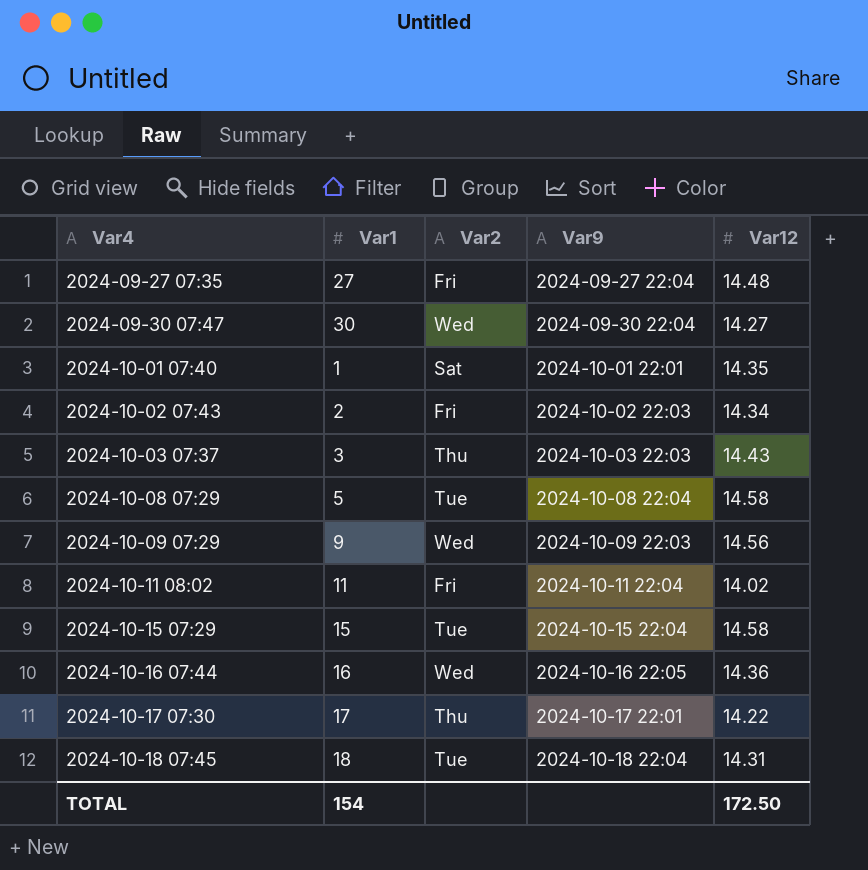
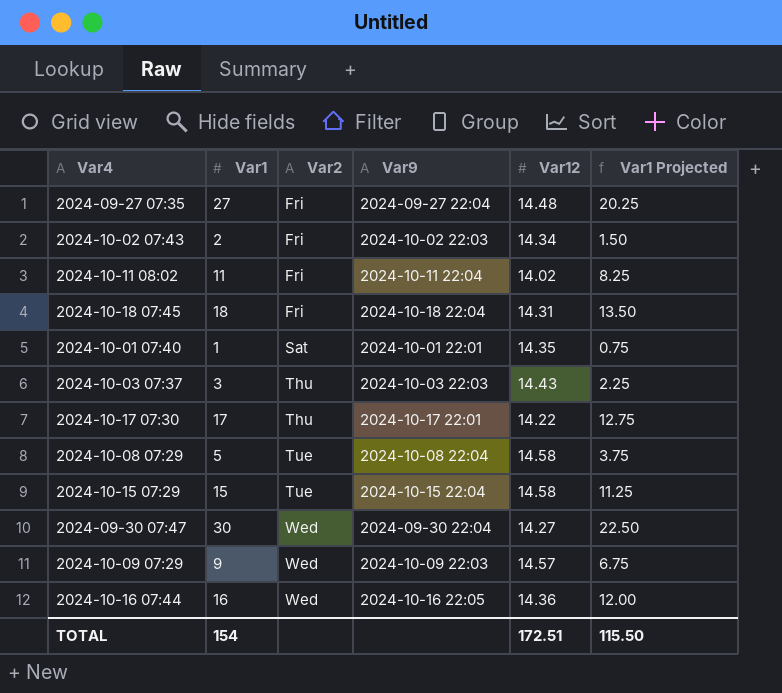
row order: Var4 ascending -> Var2 ascending
column Var1 Projected | formula: none -> [Var1] * 0.75
2024-10-18 07:45 | Var2: Tue -> Fri
2024-10-09 07:29 | Var12: 14.56 -> 14.57
TOTAL | Var12: 172.50 -> 172.51

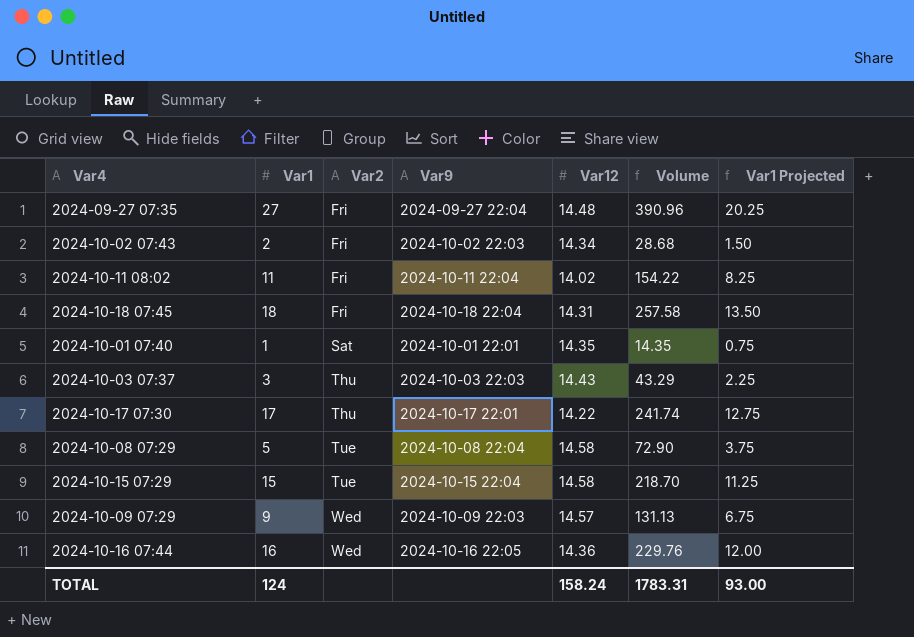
column Volume | formula: none -> [Var1] * [Var12]
row 2024-09-30 07:47: 30 | Wed | 2024-09-30 22:04 | 14.27 | 22.50 -> none
TOTAL | Var1: 154 -> 124
TOTAL | Var12: 172.51 -> 158.24
TOTAL | Var1 Projected: 115.50 -> 93.00

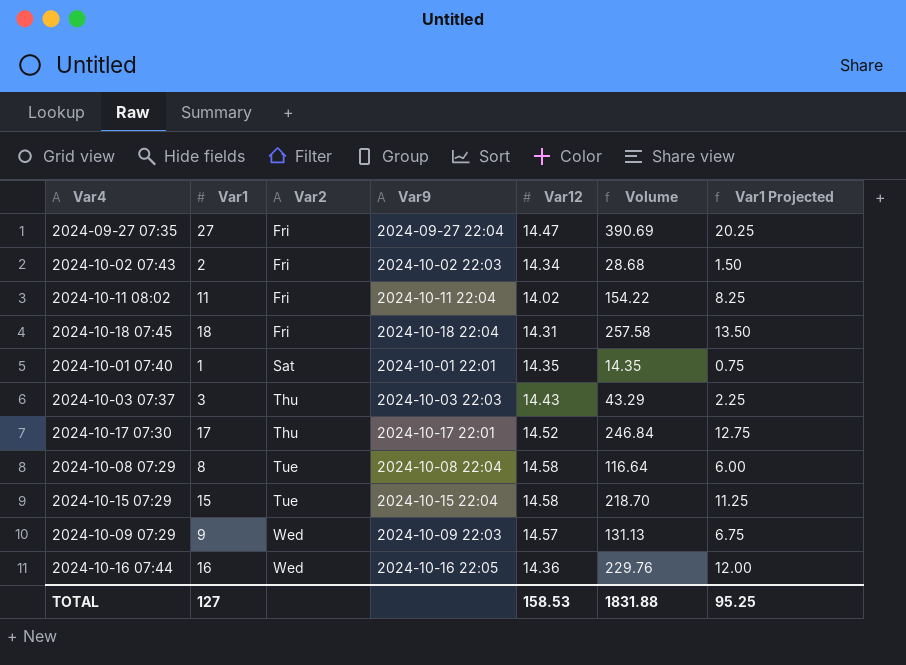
2024-09-27 07:35 | Var12: 14.48 -> 14.47
2024-09-27 07:35 | Volume: 390.96 -> 390.69
2024-10-17 07:30 | Var12: 14.22 -> 14.52
2024-10-17 07:30 | Volume: 241.74 -> 246.84
2024-10-08 07:29 | Var1: 5 -> 8
2024-10-08 07:29 | Volume: 72.90 -> 116.64
2024-10-08 07:29 | Var1 Projected: 3.75 -> 6.00
TOTAL | Var1: 124 -> 127
TOTAL | Var12: 158.24 -> 158.53
TOTAL | Volume: 1783.31 -> 1831.88
TOTAL | Var1 Projected: 93.00 -> 95.25

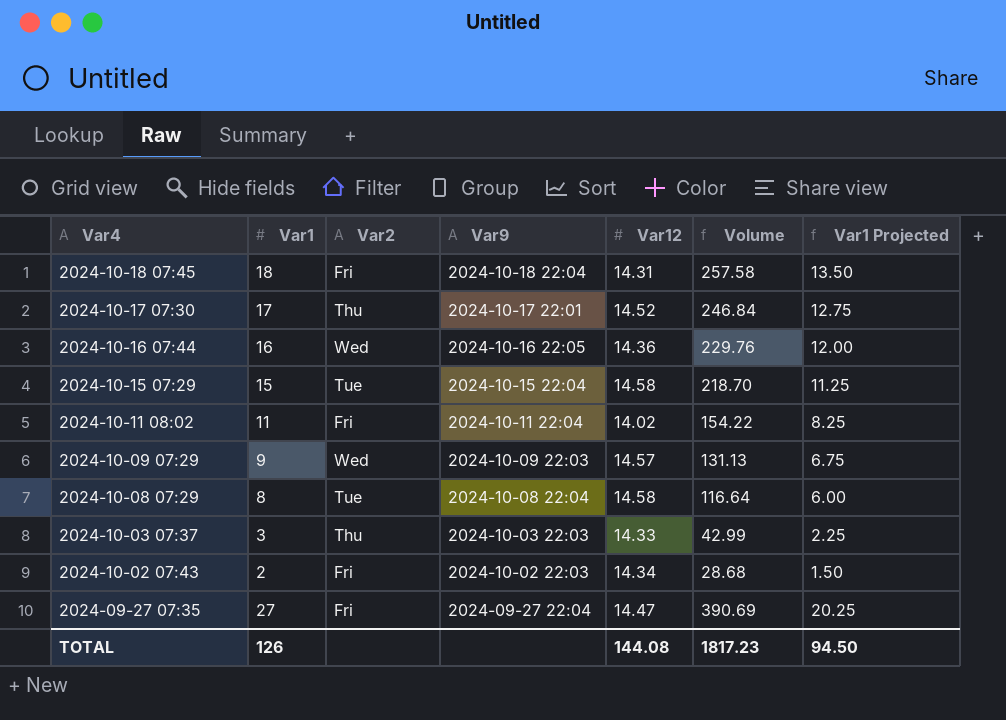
row order: Var2 ascending -> Var4 descending
row 2024-10-01 07:40: 1 | Sat | 2024-10-01 22:01 | 14.35 | 14.35 | 0.75 -> none
2024-10-03 07:37 | Var12: 14.43 -> 14.33
2024-10-03 07:37 | Volume: 43.29 -> 42.99
TOTAL | Var1: 127 -> 126
TOTAL | Var12: 158.53 -> 144.08
TOTAL | Volume: 1831.88 -> 1817.23
TOTAL | Var1 Projected: 95.25 -> 94.50

